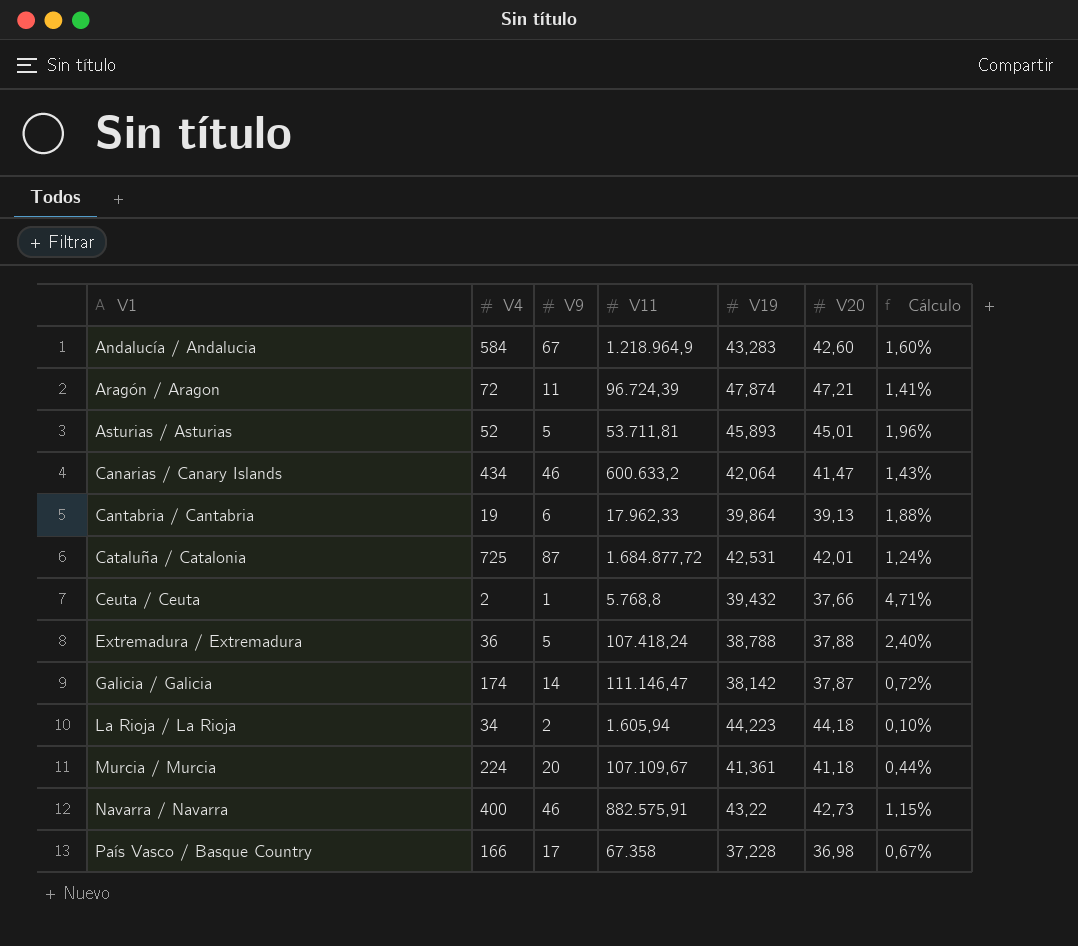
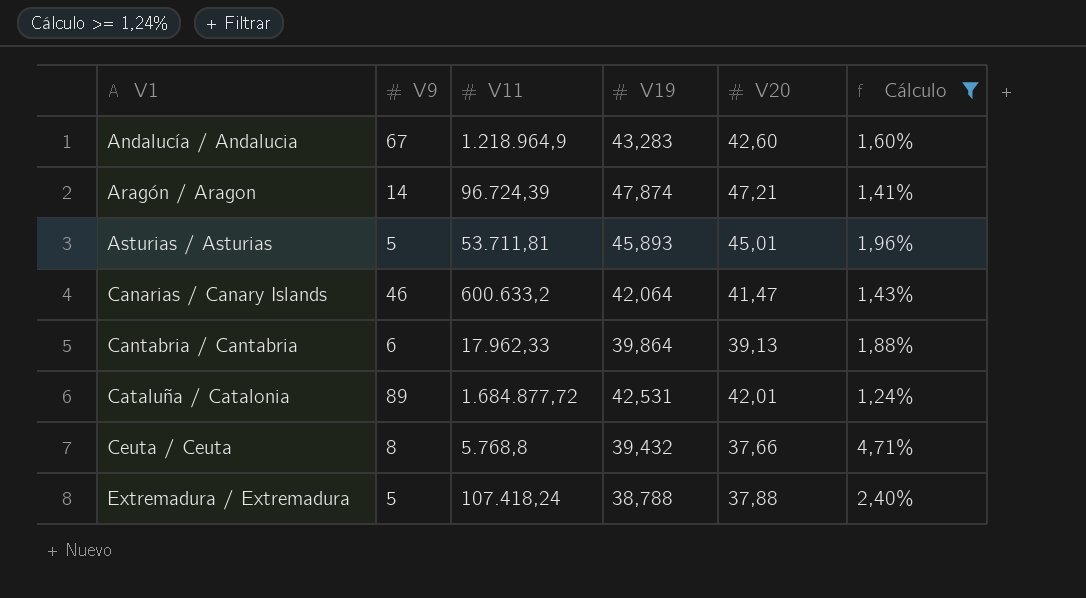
filter: none -> Cálculo >= 1,24%
column V4 | position: 2 -> none
Aragón / Aragon | V9: 11 -> 14
Cataluña / Catalonia | V9: 87 -> 89
Ceuta / Ceuta | V9: 1 -> 8

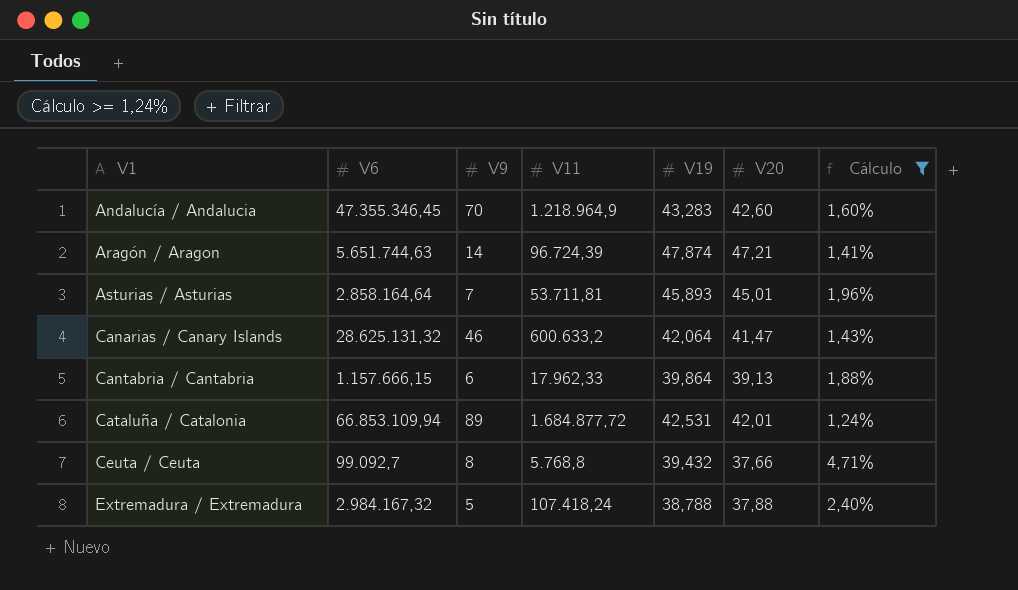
column V6 | position: none -> 2
Andalucía / Andalucia | V9: 67 -> 70
Asturias / Asturias | V9: 5 -> 7

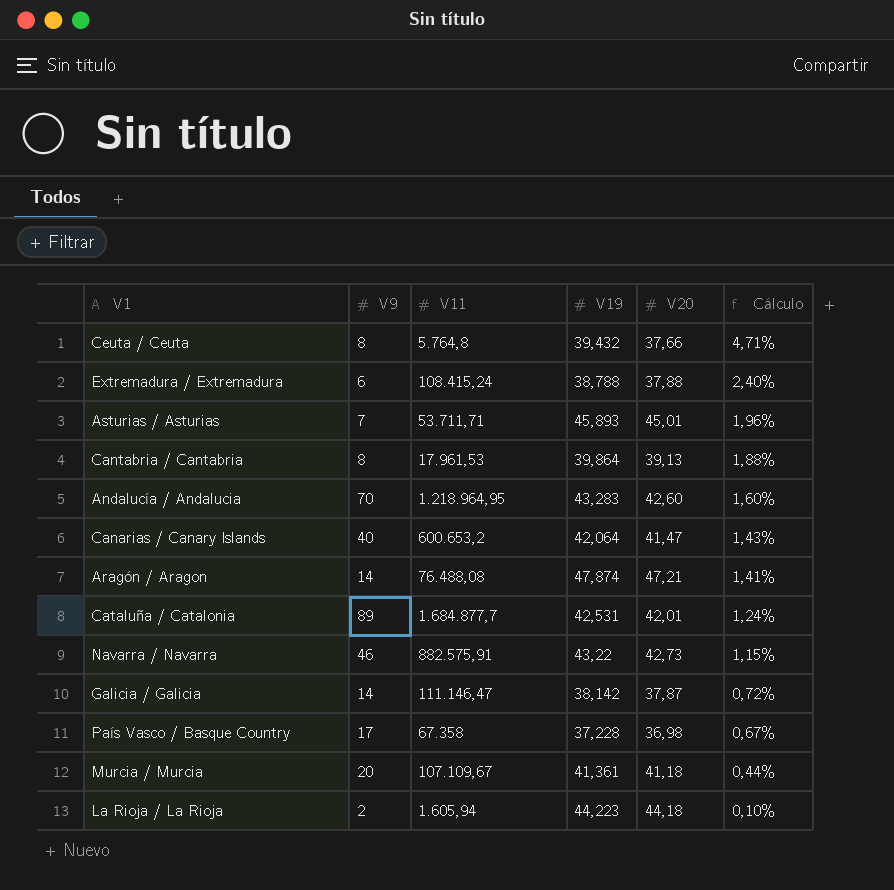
filter: Cálculo >= 1,24% -> none
row order: V1 ascending -> Cálculo descending
column V6 | position: 2 -> none
Ceuta / Ceuta | V11: 5.768,8 -> 5.764,8
Extremadura / Extremadura | V9: 5 -> 6
Extremadura / Extremadura | V11: 107.418,24 -> 108.415,24
Asturias / Asturias | V11: 53.711,81 -> 53.711,71
Cantabria / Cantabria | V9: 6 -> 8
Cantabria / Cantabria | V11: 17.962,33 -> 17.961,53
Andalucía / Andalucia | V11: 1.218.964,9 -> 1.218.964,95
Canarias / Canary Islands | V9: 46 -> 40
Canarias / Canary Islands | V11: 600.633,2 -> 600.653,2
Aragón / Aragon | V11: 96.724,39 -> 76.488,08
Cataluña / Catalonia | V11: 1.684.877,72 -> 1.684.877,7

